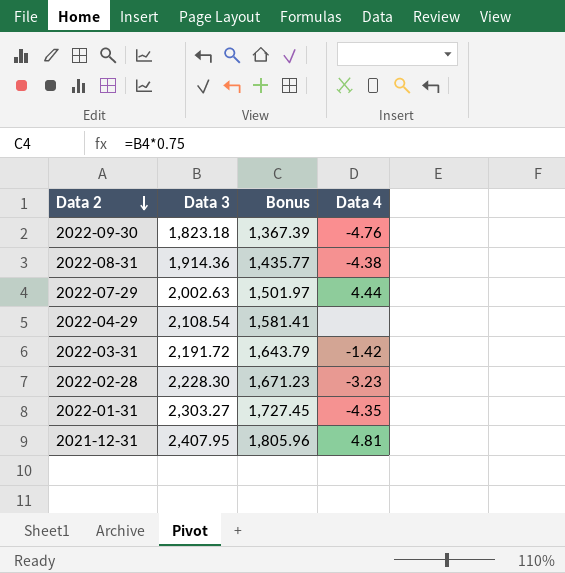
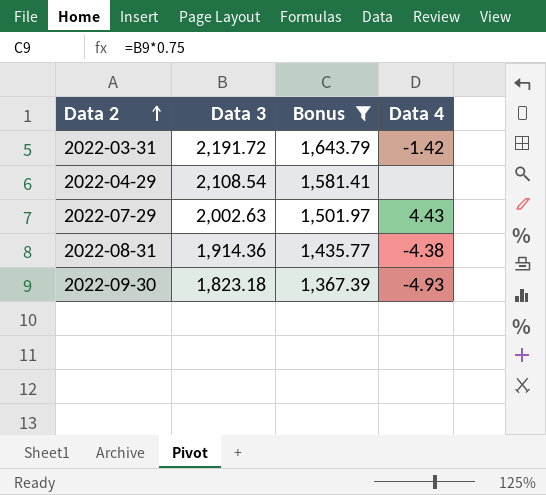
filter: none -> Bonus <= 1,643.79
row order: Data 2 descending -> Data 2 ascending
2022-07-29 | Data 4: 4.44 -> 4.43
2022-09-30 | Data 4: -4.76 -> -4.93

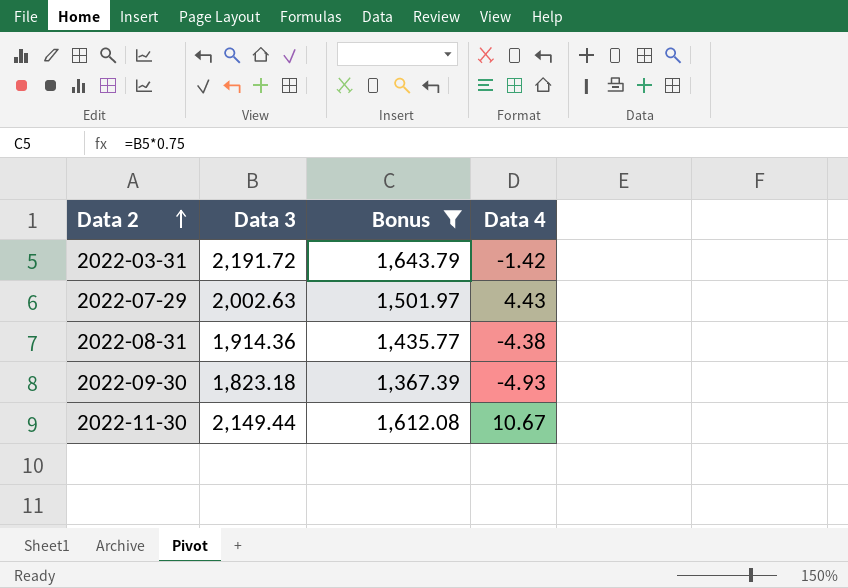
row 2022-04-29: 2,108.54 | 1,581.41 | none -> none
row 2022-11-30: none -> 2,149.44 | 1,612.08 | 10.67

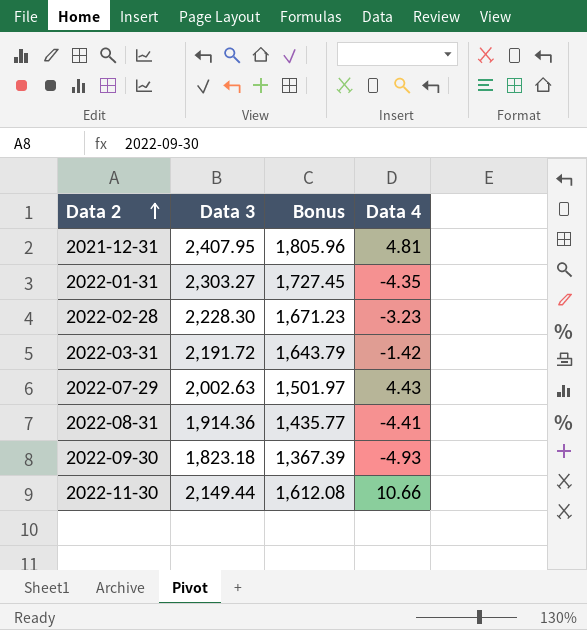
filter: Bonus <= 1,643.79 -> none
2022-08-31 | Data 4: -4.38 -> -4.41
2022-11-30 | Data 4: 10.67 -> 10.66

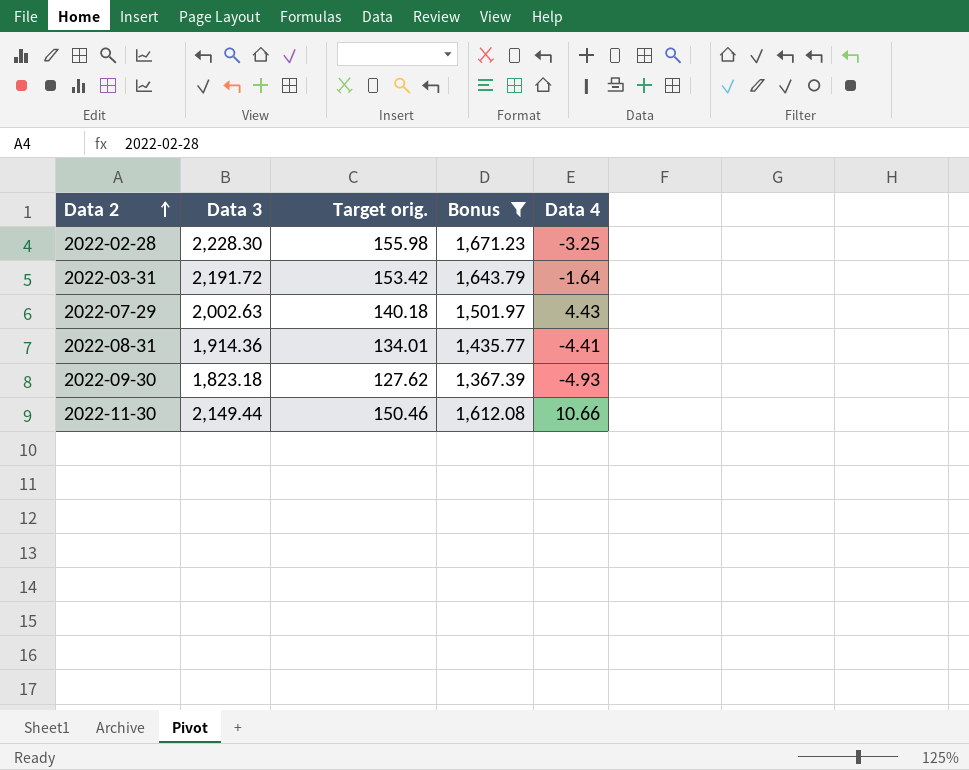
filter: none -> Bonus <= 1,671.23
column Target orig. | formula: none -> [Data 3] * 0.07
2022-02-28 | Data 4: -3.23 -> -3.25
2022-03-31 | Data 4: -1.42 -> -1.64

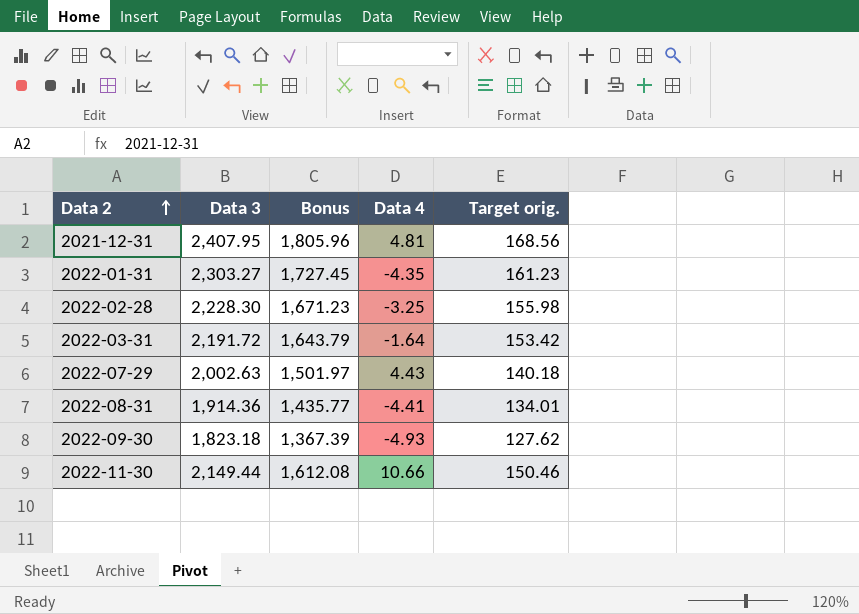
filter: Bonus <= 1,671.23 -> none
column Target orig. | position: 3 -> 5

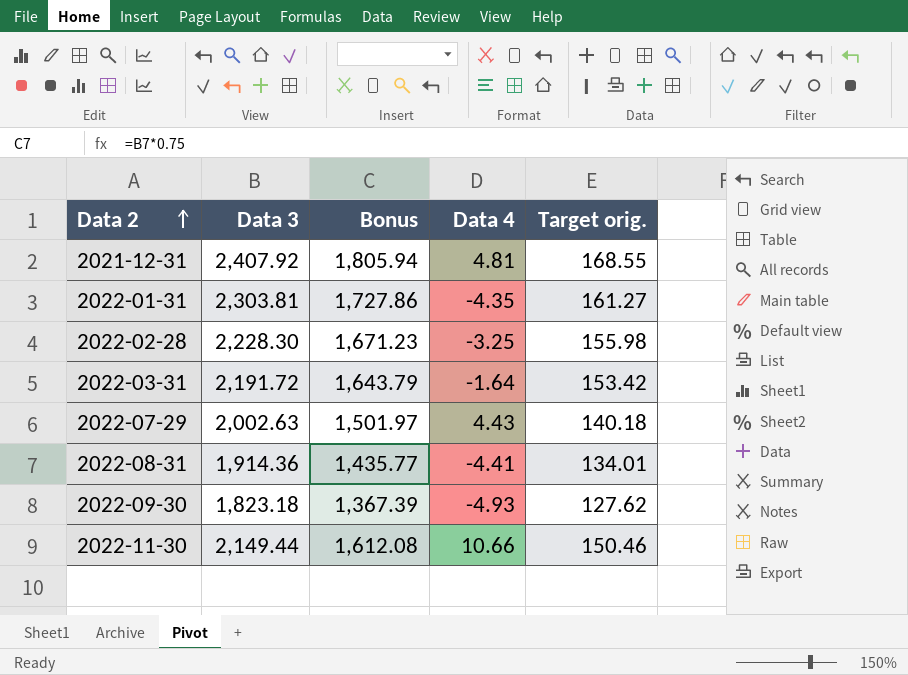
2021-12-31 | Data 3: 2,407.95 -> 2,407.92
2021-12-31 | Bonus: 1,805.96 -> 1,805.94
2021-12-31 | Target orig.: 168.56 -> 168.55
2022-01-31 | Data 3: 2,303.27 -> 2,303.81
2022-01-31 | Bonus: 1,727.45 -> 1,727.86
2022-01-31 | Target orig.: 161.23 -> 161.27

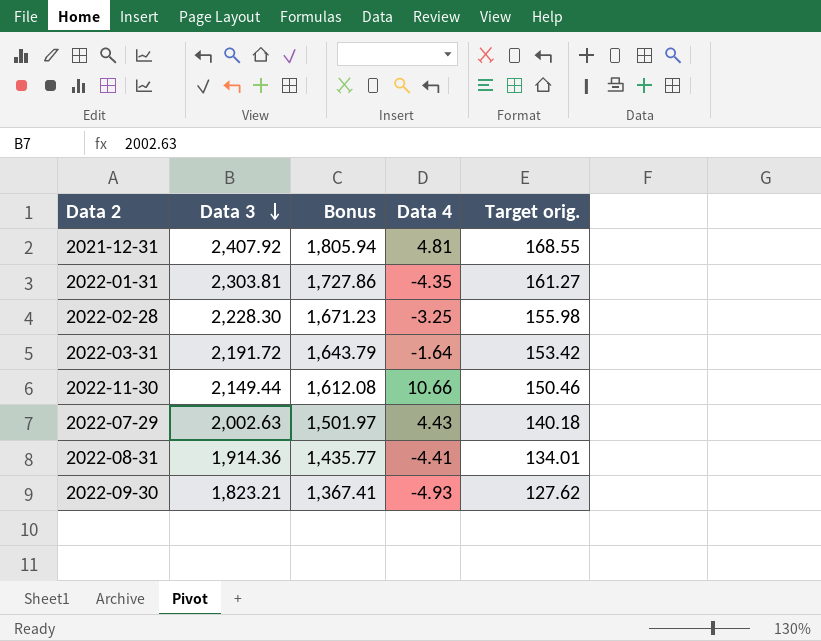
row order: Data 2 ascending -> Data 3 descending
2022-09-30 | Data 3: 1,823.18 -> 1,823.21
2022-09-30 | Bonus: 1,367.39 -> 1,367.41

